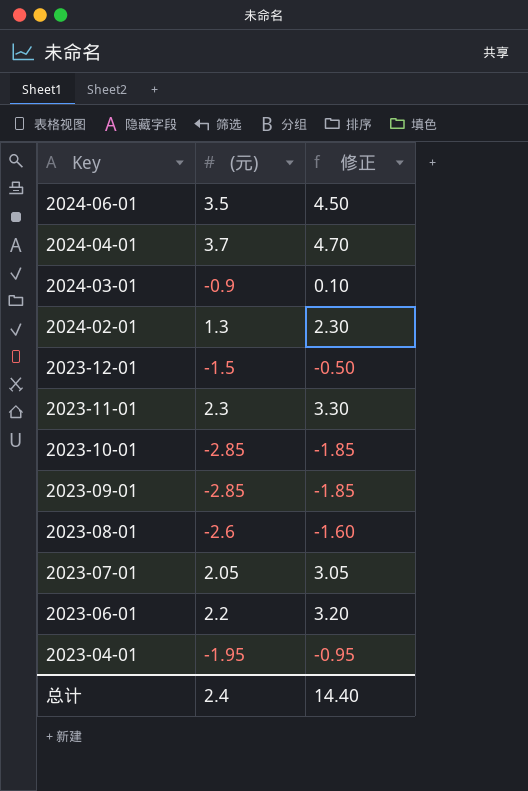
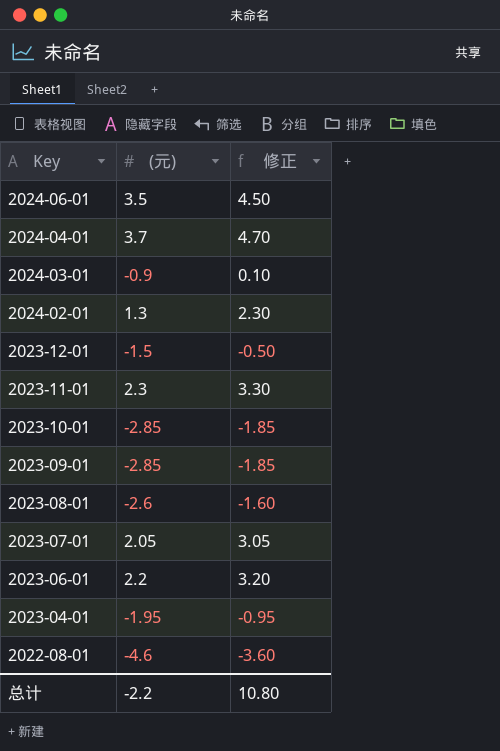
row 2022-08-01: none -> -4.6 | -3.60
总计 | (元): 2.4 -> -2.2
总计 | 修正: 14.40 -> 10.80

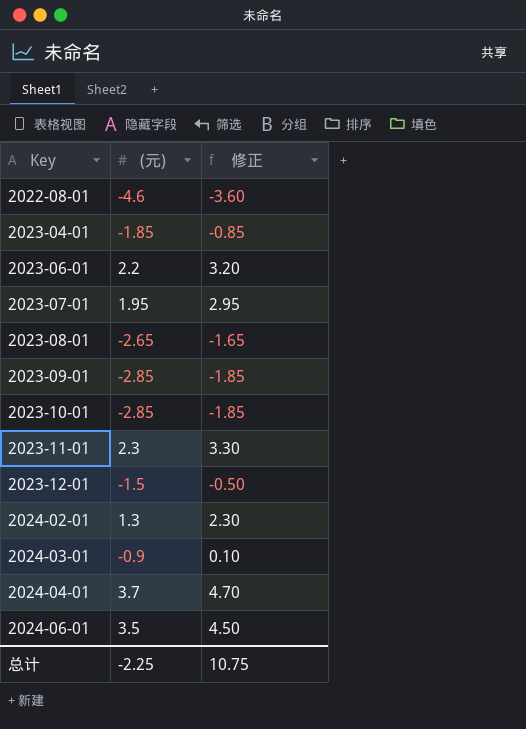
row order: Key descending -> Key ascending
2023-04-01 | (元): -1.95 -> -1.85
2023-04-01 | 修正: -0.95 -> -0.85
2023-07-01 | (元): 2.05 -> 1.95
2023-07-01 | 修正: 3.05 -> 2.95
2023-08-01 | (元): -2.6 -> -2.65
2023-08-01 | 修正: -1.60 -> -1.65
总计 | (元): -2.2 -> -2.25
总计 | 修正: 10.80 -> 10.75

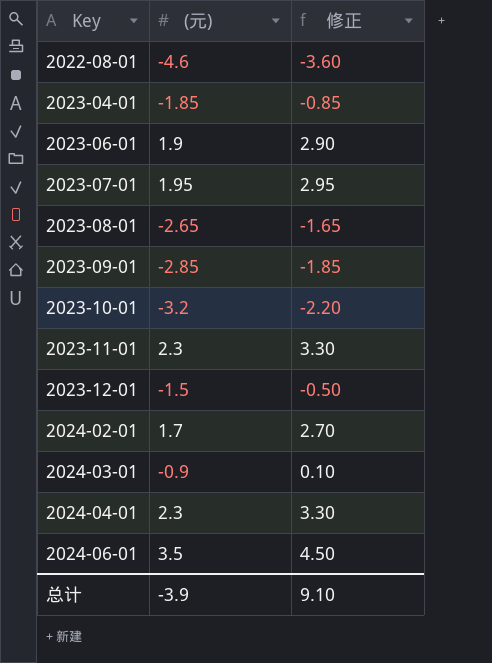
2023-06-01 | (元): 2.2 -> 1.9
2023-06-01 | 修正: 3.20 -> 2.90
2023-10-01 | (元): -2.85 -> -3.2
2023-10-01 | 修正: -1.85 -> -2.20
2024-02-01 | (元): 1.3 -> 1.7
2024-02-01 | 修正: 2.30 -> 2.70
2024-04-01 | (元): 3.7 -> 2.3
2024-04-01 | 修正: 4.70 -> 3.30
总计 | (元): -2.25 -> -3.9
总计 | 修正: 10.75 -> 9.10

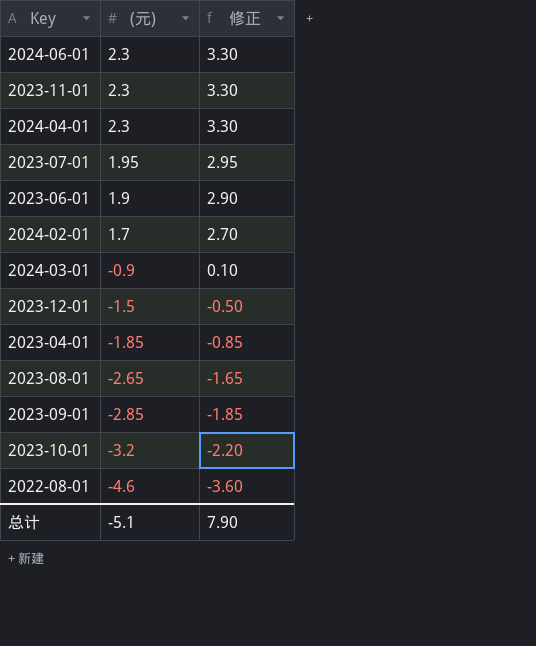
row order: Key ascending -> (元) descending
2024-06-01 | (元): 3.5 -> 2.3
2024-06-01 | 修正: 4.50 -> 3.30
总计 | (元): -3.9 -> -5.1
总计 | 修正: 9.10 -> 7.90

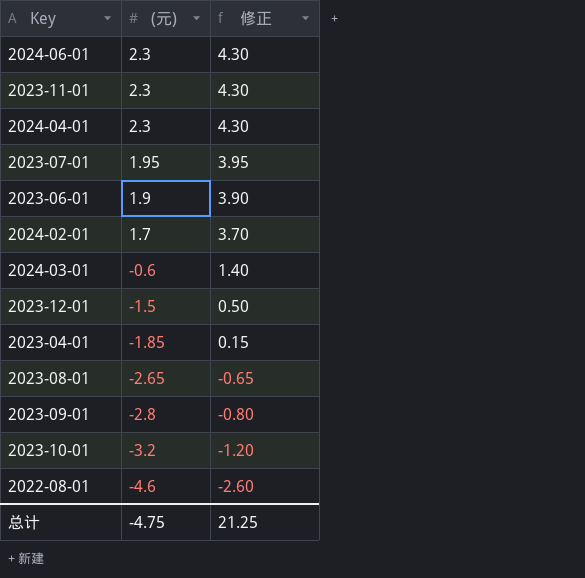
column 修正 | formula: [(元)] + 1 -> [(元)] + 2
2024-03-01 | (元): -0.9 -> -0.6
2023-09-01 | (元): -2.85 -> -2.8
总计 | (元): -5.1 -> -4.75
总计 | 修正: 7.90 -> 21.25

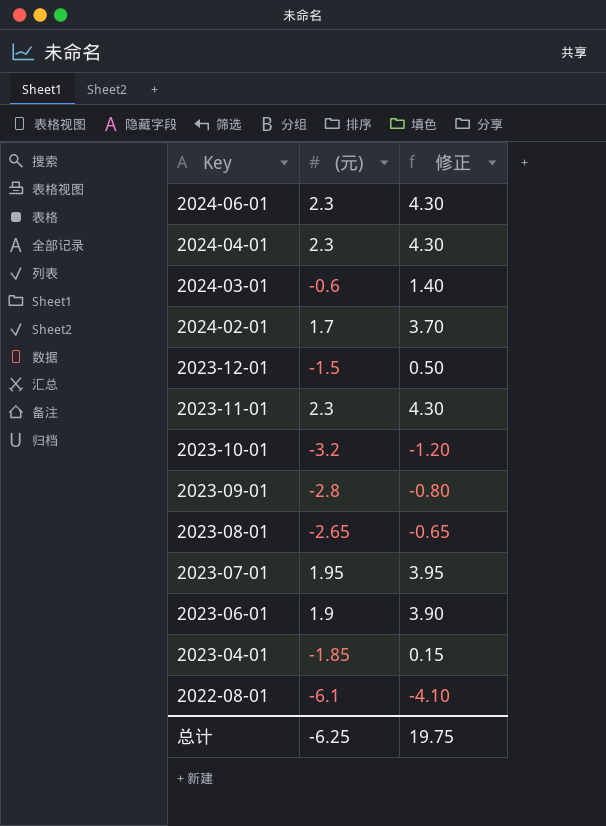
row order: (元) descending -> Key descending
2022-08-01 | (元): -4.6 -> -6.1
2022-08-01 | 修正: -2.60 -> -4.10
总计 | (元): -4.75 -> -6.25
总计 | 修正: 21.25 -> 19.75

